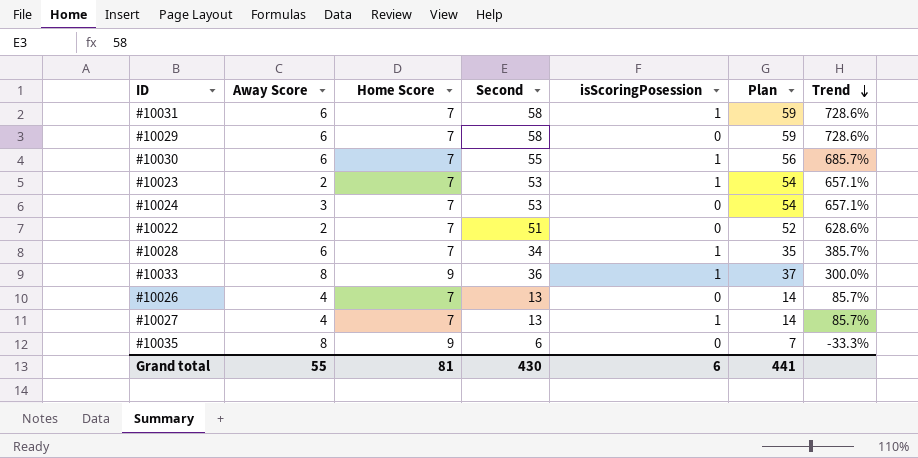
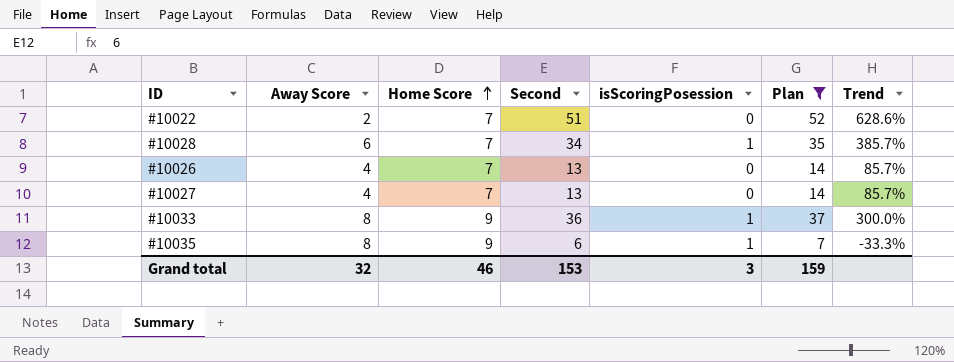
filter: none -> Plan <= 52
row order: Trend descending -> Home Score ascending
#10027 | isScoringPosession: 1 -> 0
#10035 | isScoringPosession: 0 -> 1
Grand total | Away Score: 55 -> 32
Grand total | Home Score: 81 -> 46
Grand total | Second: 430 -> 153
Grand total | isScoringPosession: 6 -> 3
Grand total | Plan: 441 -> 159

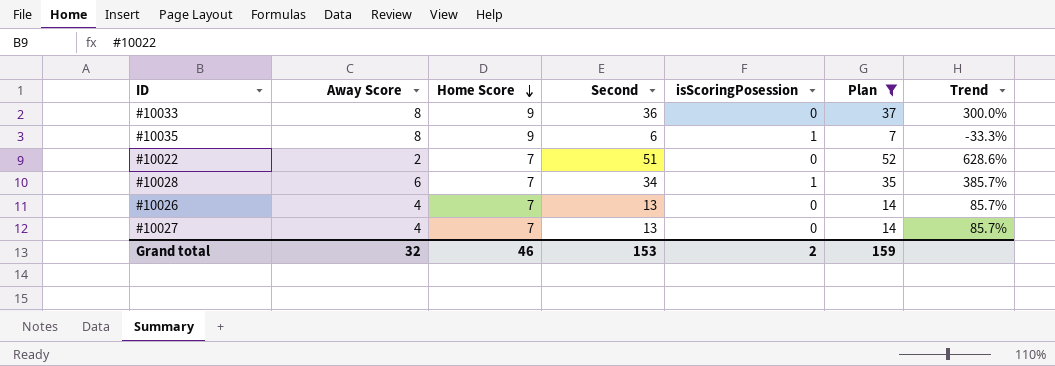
row order: Home Score ascending -> Home Score descending
#10033 | isScoringPosession: 1 -> 0
Grand total | isScoringPosession: 3 -> 2

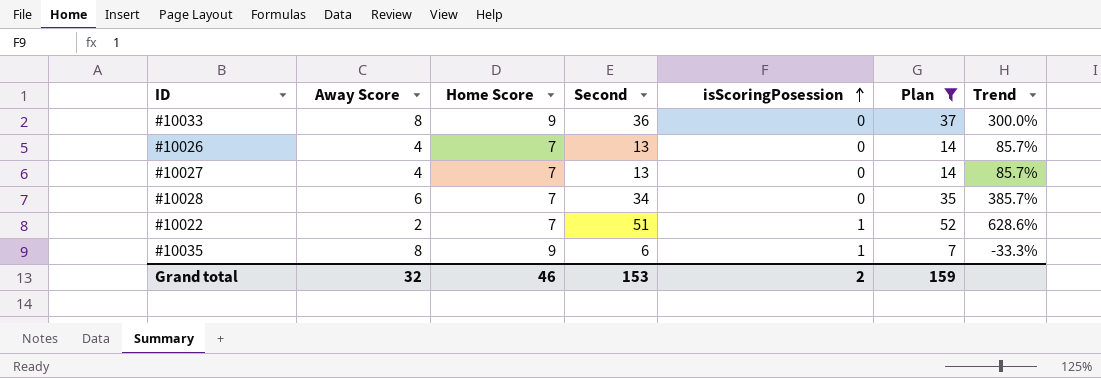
row order: Home Score descending -> isScoringPosession ascending
#10028 | isScoringPosession: 1 -> 0
#10022 | isScoringPosession: 0 -> 1

